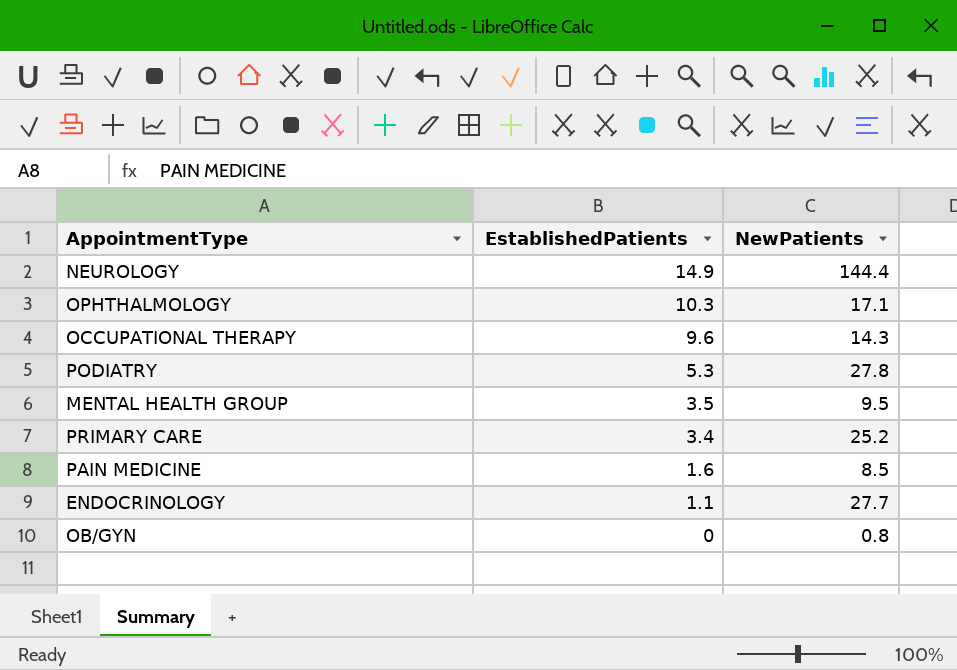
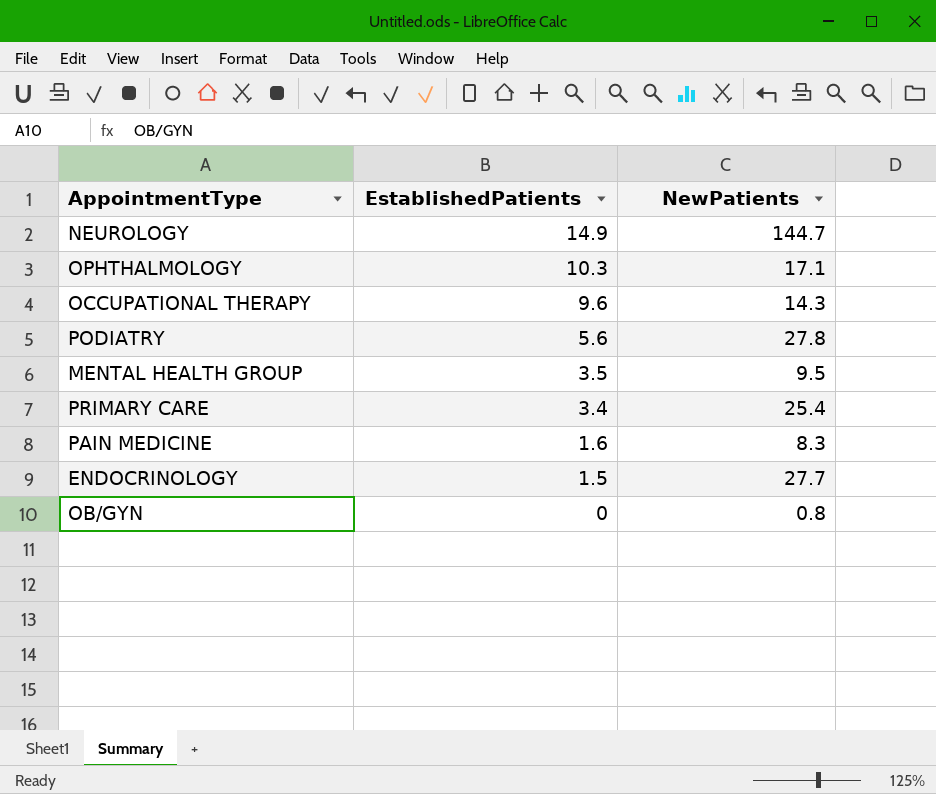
NEUROLOGY | NewPatients: 144.4 -> 144.7
PODIATRY | EstablishedPatients: 5.3 -> 5.6
PRIMARY CARE | NewPatients: 25.2 -> 25.4
PAIN MEDICINE | NewPatients: 8.5 -> 8.3
ENDOCRINOLOGY | EstablishedPatients: 1.1 -> 1.5

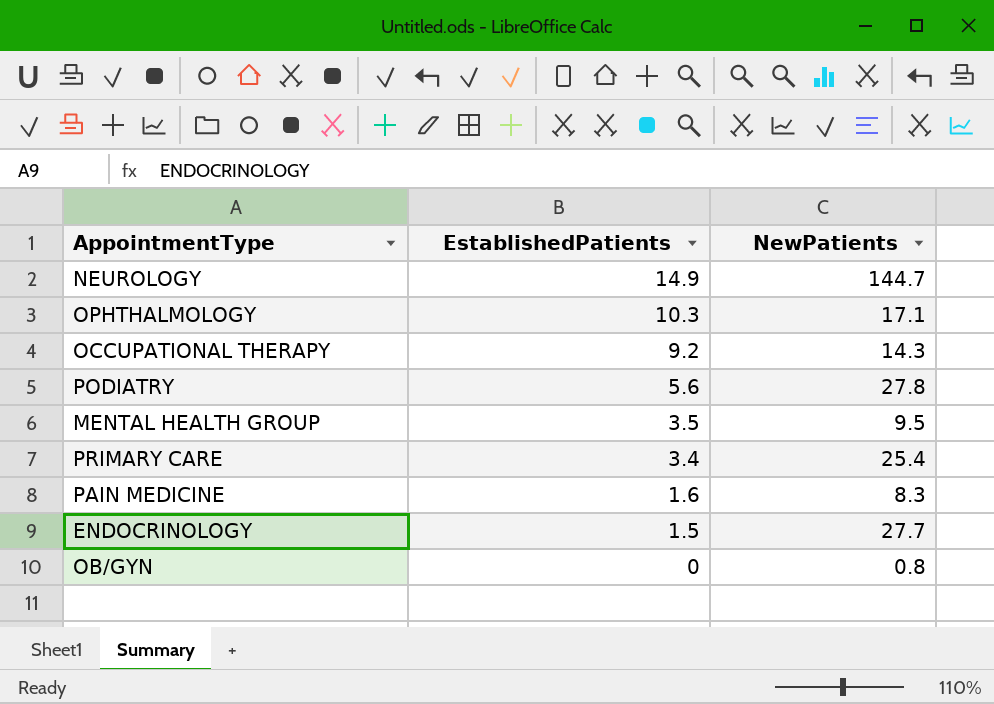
OCCUPATIONAL THERAPY | EstablishedPatients: 9.6 -> 9.2

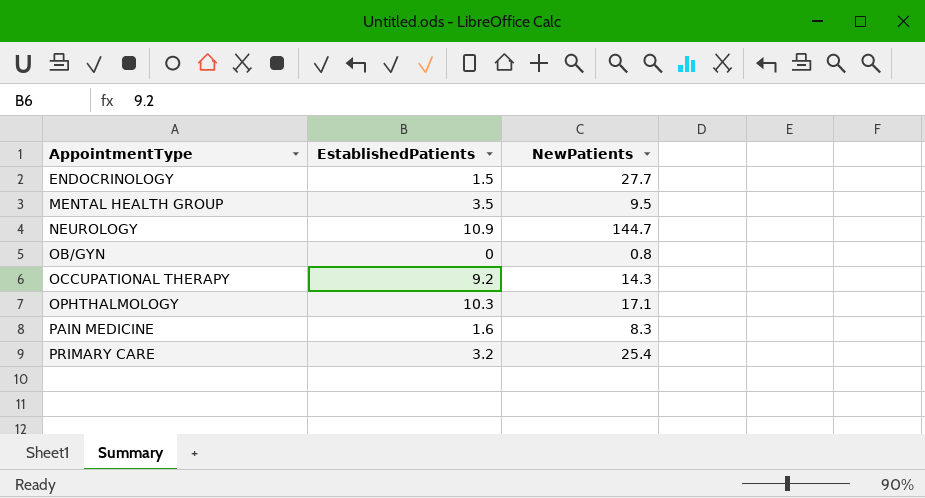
row order: EstablishedPatients descending -> AppointmentType ascending
row PODIATRY: 5.6 | 27.8 -> none
NEUROLOGY | EstablishedPatients: 14.9 -> 10.9
PRIMARY CARE | EstablishedPatients: 3.4 -> 3.2

